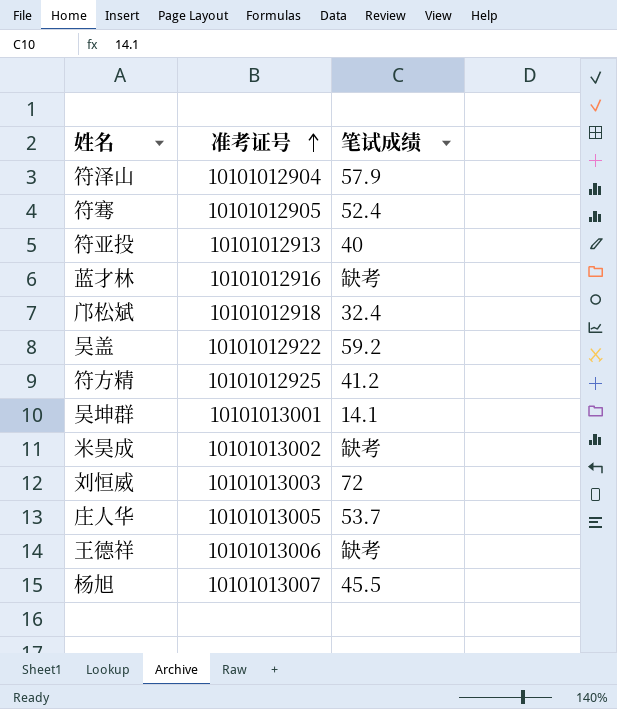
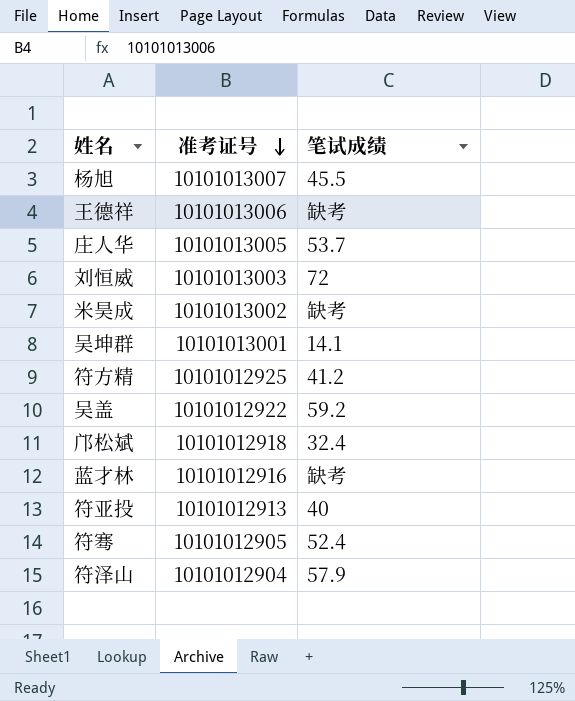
row order: 准考证号 ascending -> 准考证号 descending

